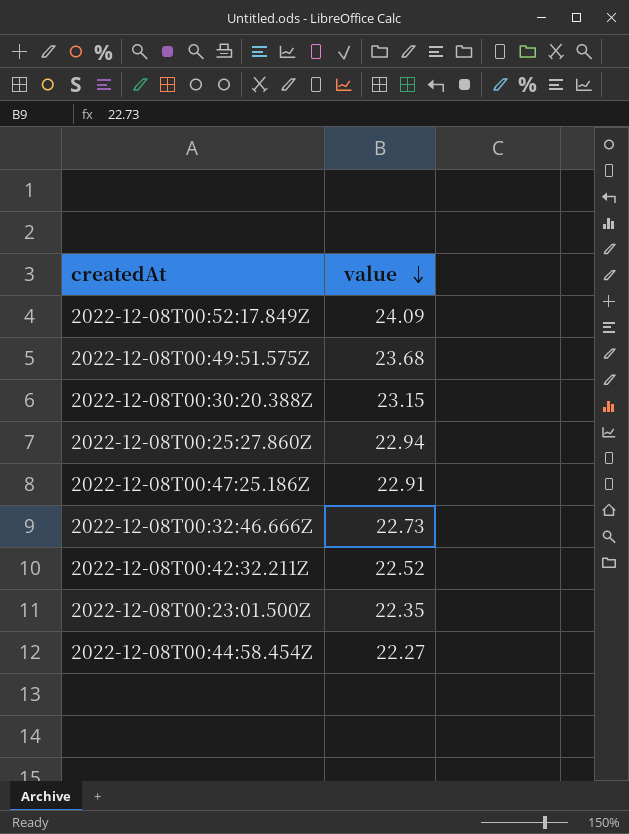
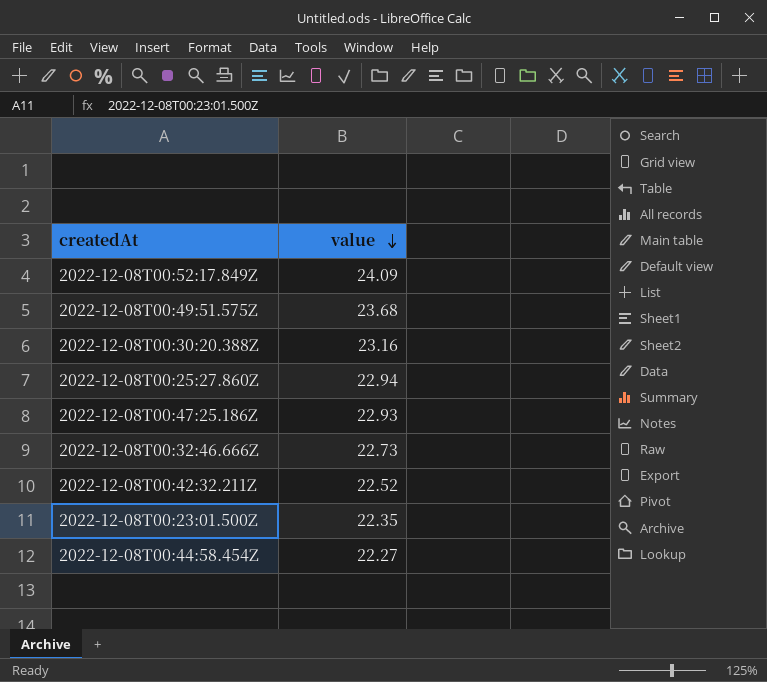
2022-12-08T00:30:20.388Z | value: 23.15 -> 23.16
2022-12-08T00:47:25.186Z | value: 22.91 -> 22.93

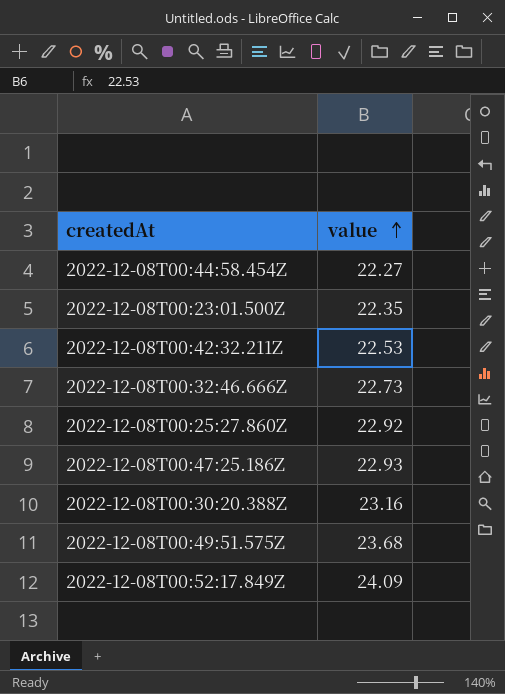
row order: value descending -> value ascending
2022-12-08T00:42:32.211Z | value: 22.52 -> 22.53
2022-12-08T00:25:27.860Z | value: 22.94 -> 22.92

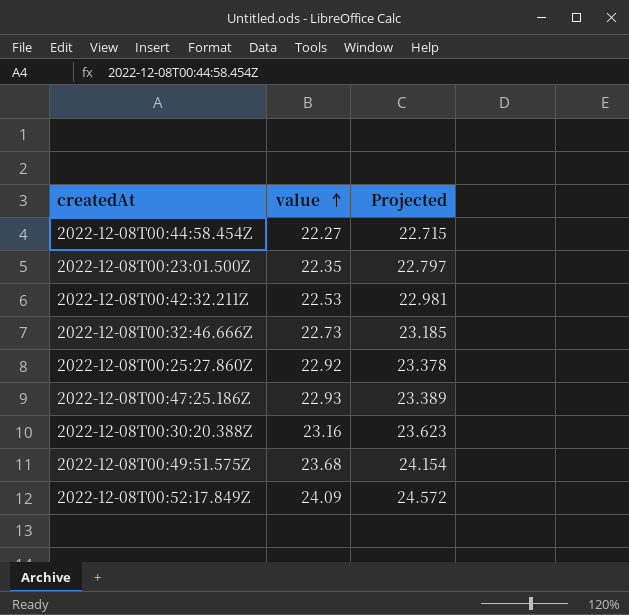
column Projected | formula: none -> [value] * 1.02

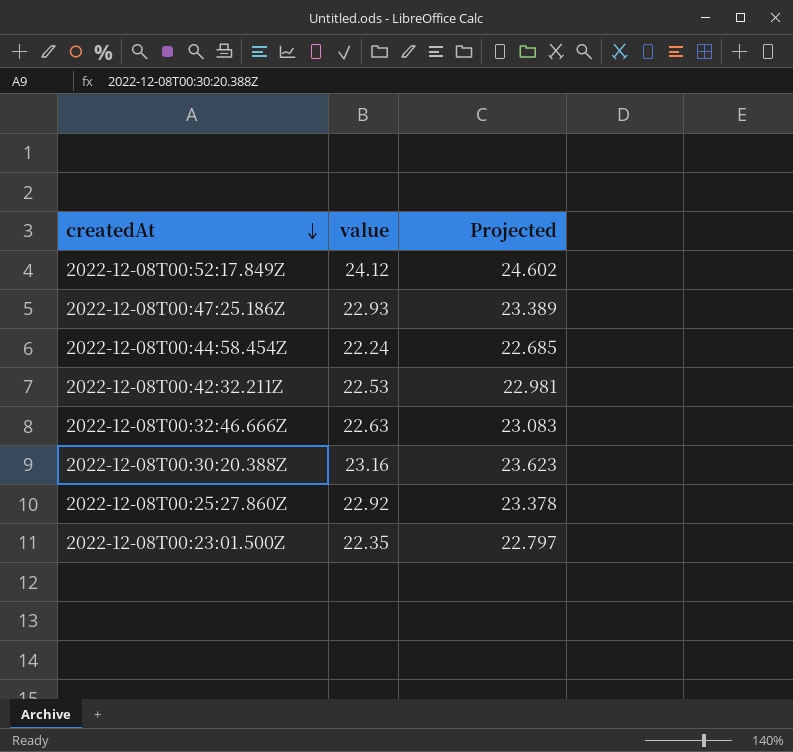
row order: value ascending -> createdAt descending
row 2022-12-08T00:49:51.575Z: 23.68 | 24.154 -> none
2022-12-08T00:52:17.849Z | value: 24.09 -> 24.12
2022-12-08T00:52:17.849Z | Projected: 24.572 -> 24.602
2022-12-08T00:44:58.454Z | value: 22.27 -> 22.24
2022-12-08T00:44:58.454Z | Projected: 22.715 -> 22.685
2022-12-08T00:32:46.666Z | value: 22.73 -> 22.63
2022-12-08T00:32:46.666Z | Projected: 23.185 -> 23.083

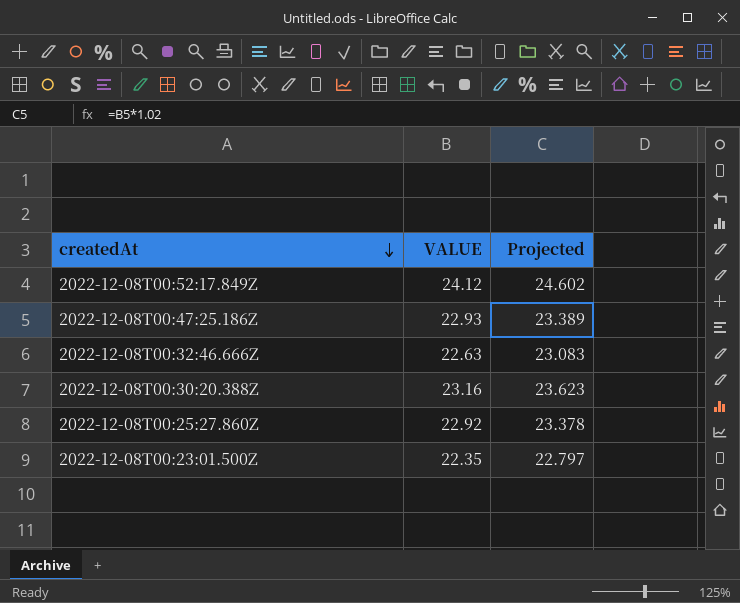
column name: value -> VALUE
row 2022-12-08T00:44:58.454Z: 22.24 | 22.685 -> none
row 2022-12-08T00:42:32.211Z: 22.53 | 22.981 -> none

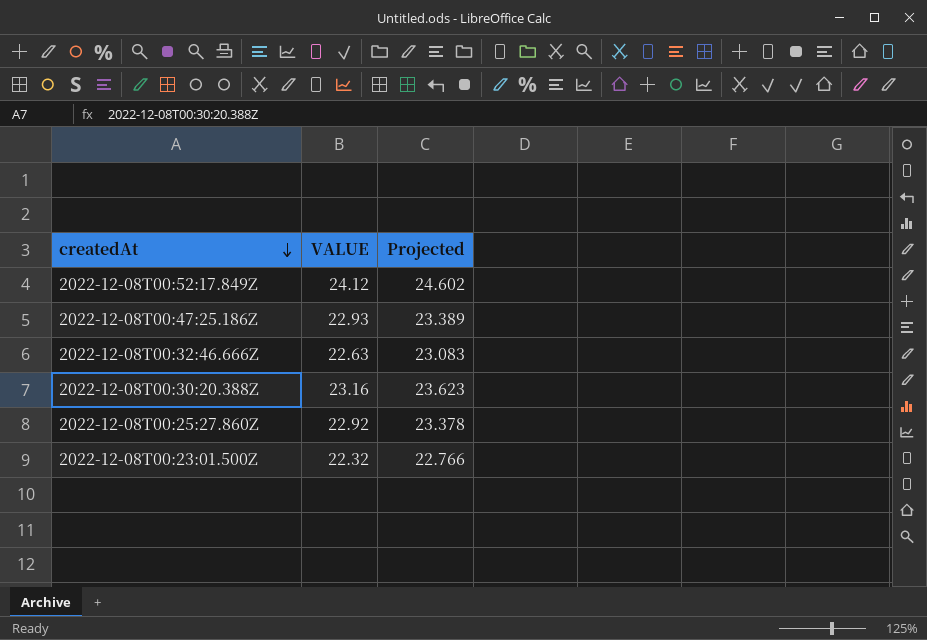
2022-12-08T00:23:01.500Z | VALUE: 22.35 -> 22.32
2022-12-08T00:23:01.500Z | Projected: 22.797 -> 22.766

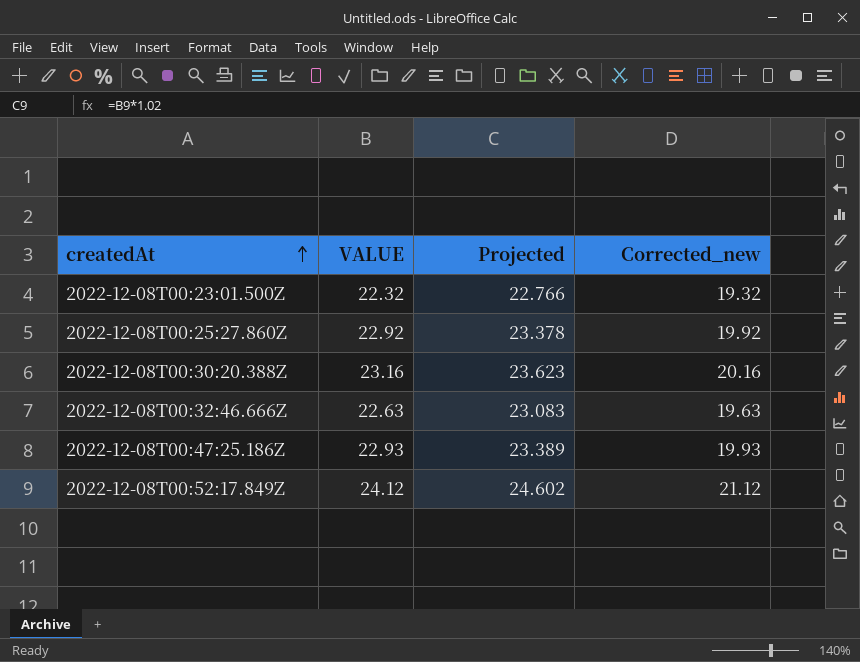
row order: createdAt descending -> createdAt ascending
column Corrected_new | formula: none -> [VALUE] - 3

